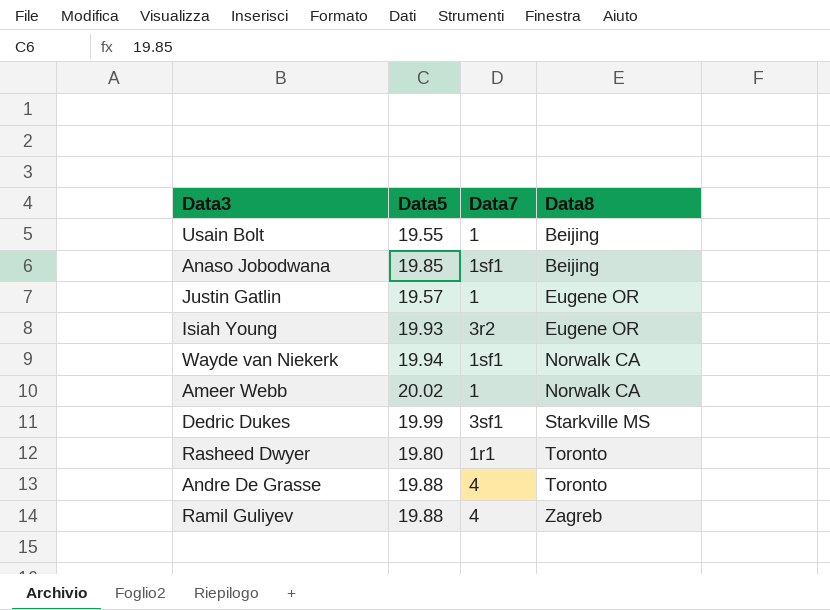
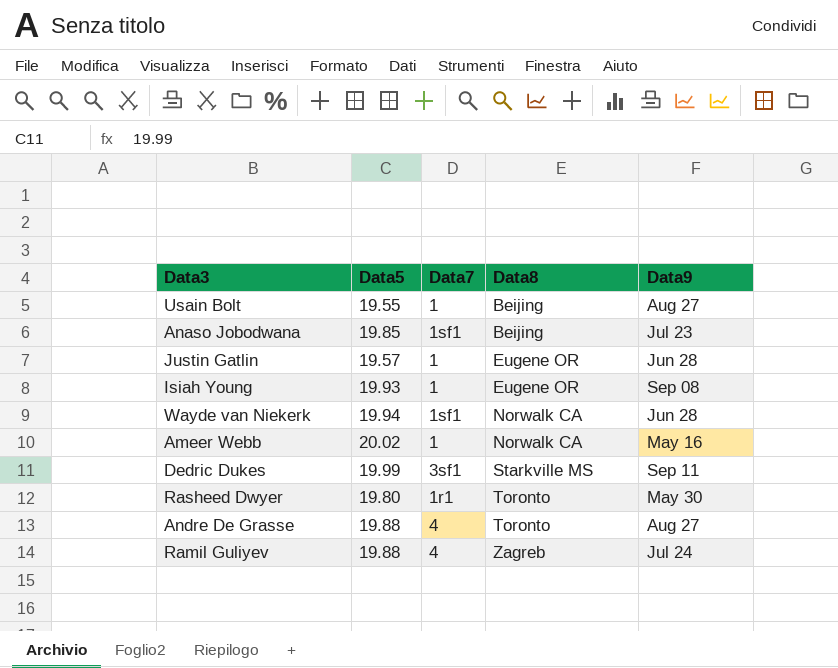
column Data9 | position: none -> 5
Isiah Young | Data7: 3r2 -> 1

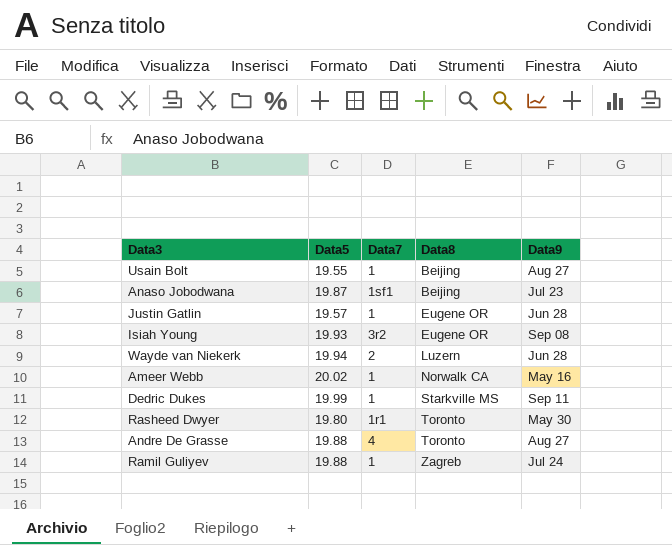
Anaso Jobodwana | Data5: 19.85 -> 19.87
Isiah Young | Data7: 1 -> 3r2
Wayde van Niekerk | Data7: 1sf1 -> 2
Wayde van Niekerk | Data8: Norwalk CA -> Luzern
Dedric Dukes | Data7: 3sf1 -> 1
Ramil Guliyev | Data7: 4 -> 1

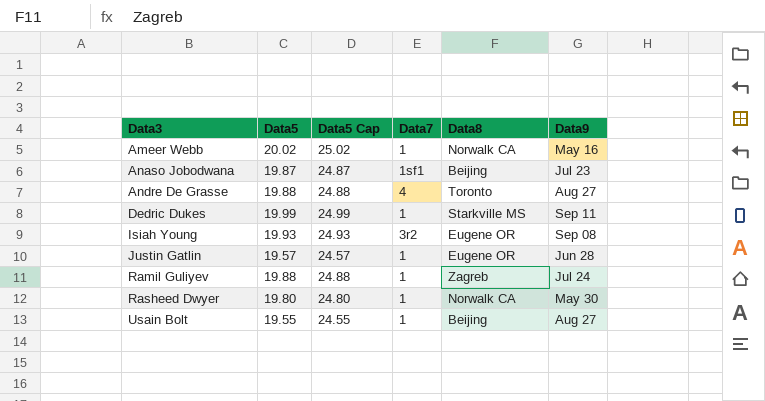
row order: Data8 ascending -> Data3 ascending
column Data5 Cap | formula: none -> [Data5] + 5
row Wayde van Niekerk: 19.94 | 2 | Luzern | Jun 28 -> none
Rasheed Dwyer | Data7: 1r1 -> 1
Rasheed Dwyer | Data8: Toronto -> Norwalk CA

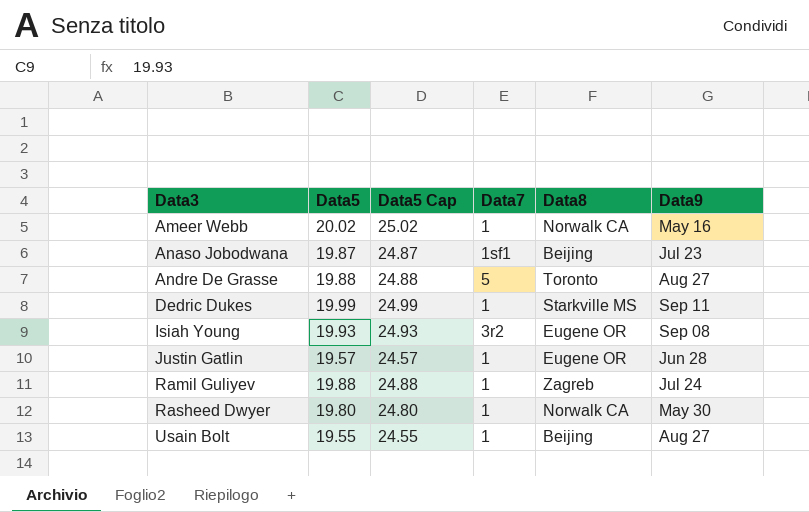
Andre De Grasse | Data7: 4 -> 5

